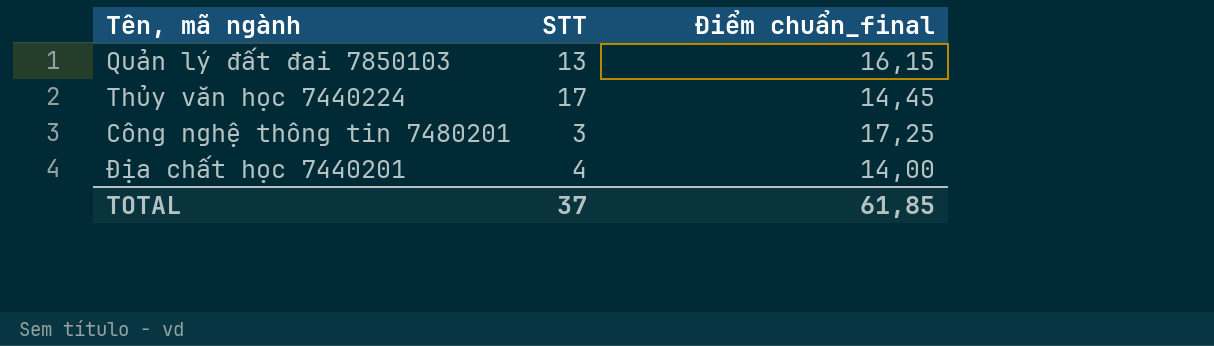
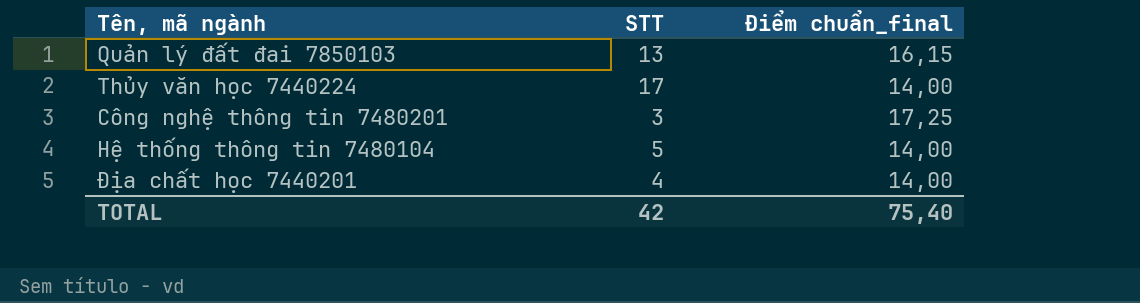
Thủy văn học 7440224 | Điểm chuẩn_final: 14,45 -> 14,00
row Hệ thống thông tin 7480104: none -> 5 | 14,00
TOTAL | STT: 37 -> 42
TOTAL | Điểm chuẩn_final: 61,85 -> 75,40

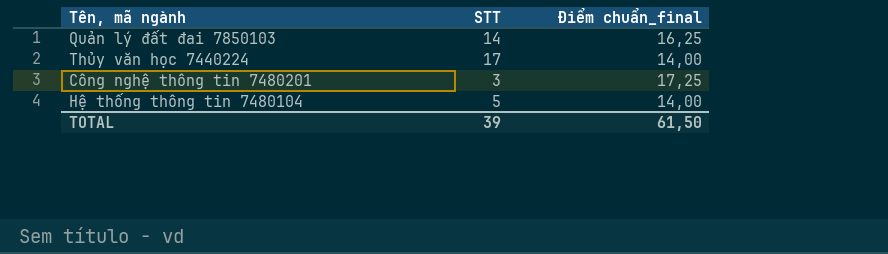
row Địa chất học 7440201: 4 | 14,00 -> none
Quản lý đất đai 7850103 | STT: 13 -> 14
Quản lý đất đai 7850103 | Điểm chuẩn_final: 16,15 -> 16,25
TOTAL | STT: 42 -> 39
TOTAL | Điểm chuẩn_final: 75,40 -> 61,50

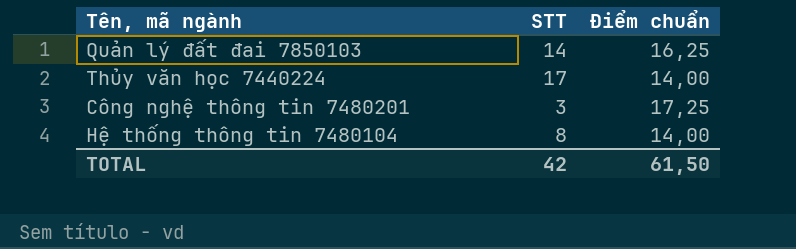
column name: Điểm chuẩn_final -> Điểm chuẩn
Hệ thống thông tin 7480104 | STT: 5 -> 8
TOTAL | STT: 39 -> 42

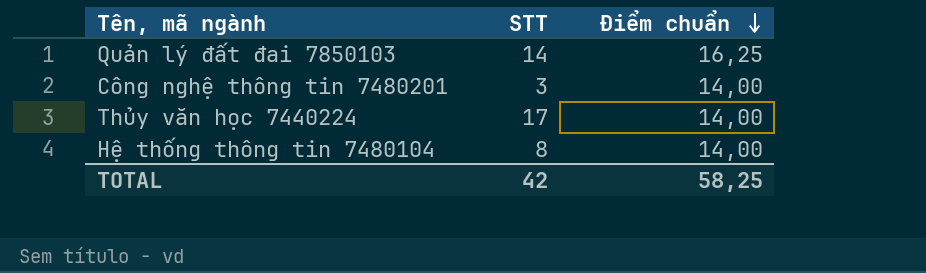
row order: none -> Điểm chuẩn descending
Công nghệ thông tin 7480201 | Điểm chuẩn: 17,25 -> 14,00
TOTAL | Điểm chuẩn: 61,50 -> 58,25

